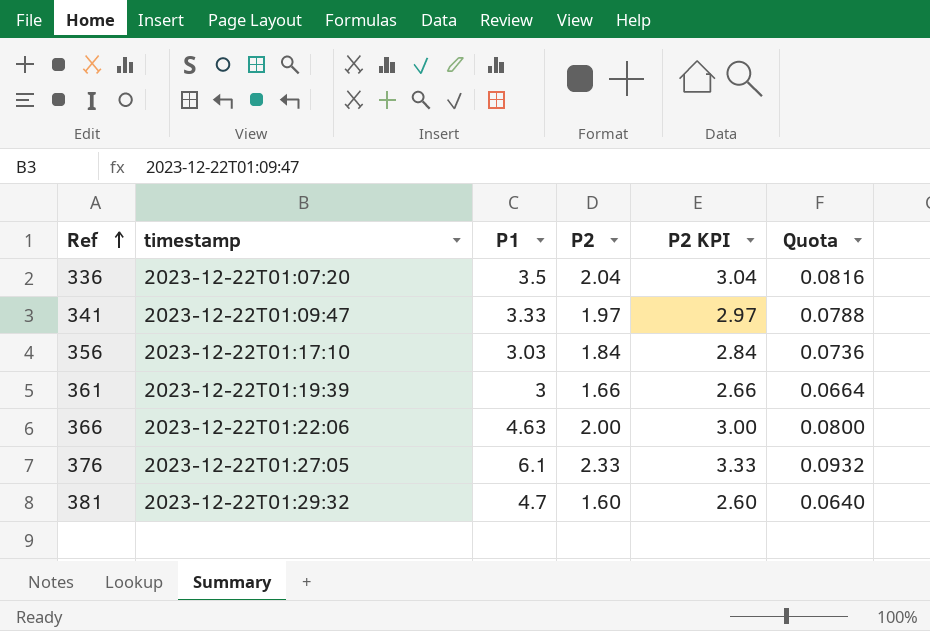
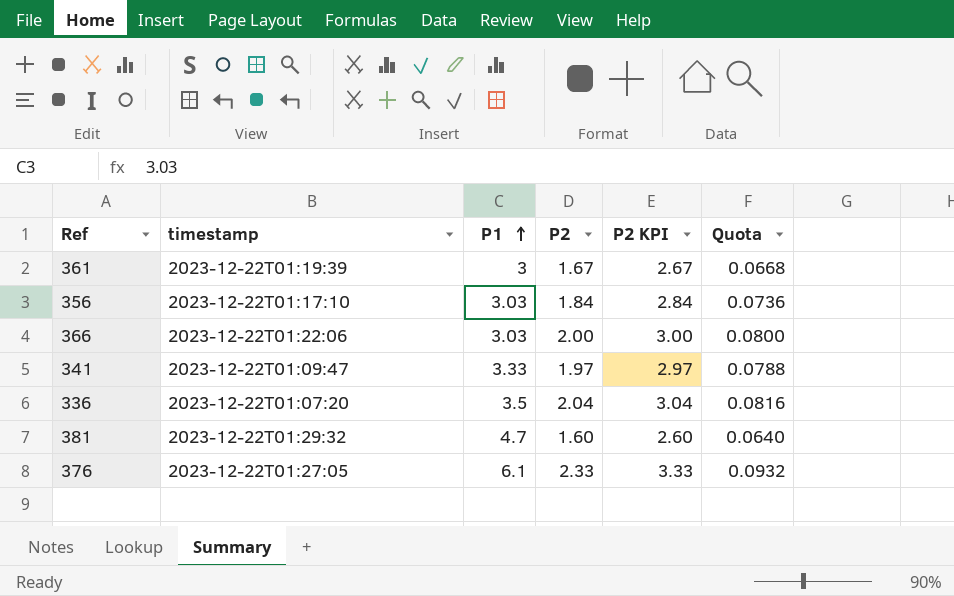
row order: Ref ascending -> P1 ascending
361 | P2: 1.66 -> 1.67
361 | P2 KPI: 2.66 -> 2.67
361 | Quota: 0.0664 -> 0.0668
366 | P1: 4.63 -> 3.03

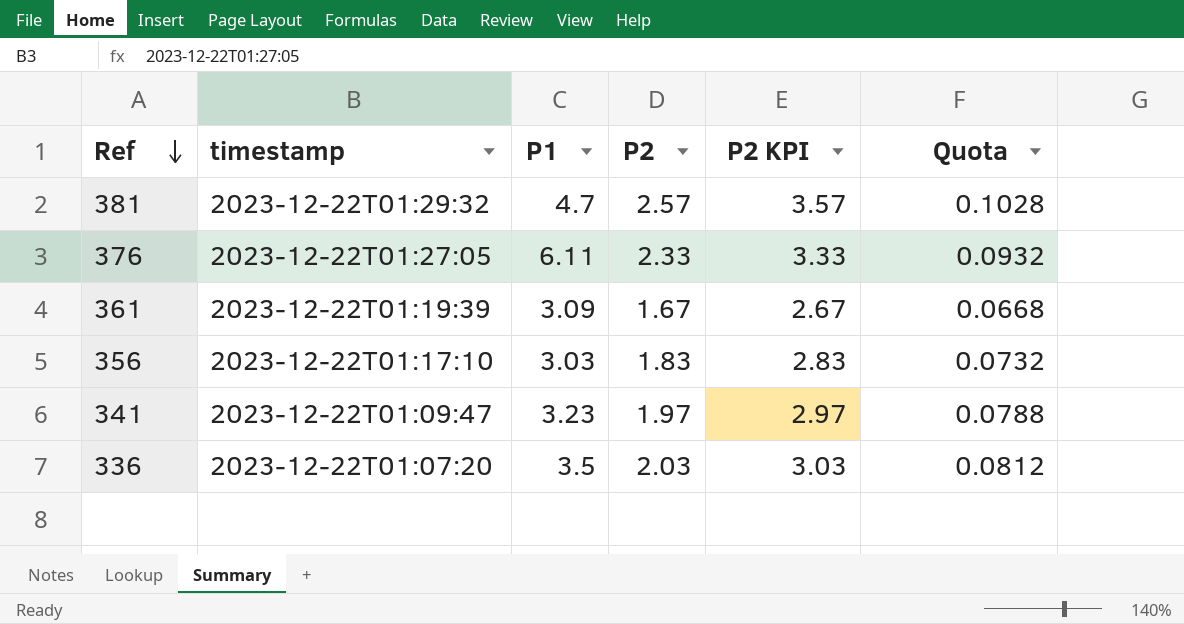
row order: P1 ascending -> Ref descending
row 366: 2023-12-22T01:22:06 | 3.03 | 2.00 | 3.00 | 0.0800 -> none
381 | P2: 1.60 -> 2.57
381 | P2 KPI: 2.60 -> 3.57
381 | Quota: 0.0640 -> 0.1028
376 | P1: 6.1 -> 6.11
361 | P1: 3 -> 3.09
356 | P2: 1.84 -> 1.83
356 | P2 KPI: 2.84 -> 2.83
356 | Quota: 0.0736 -> 0.0732
341 | P1: 3.33 -> 3.23
336 | P2: 2.04 -> 2.03
336 | P2 KPI: 3.04 -> 3.03
336 | Quota: 0.0816 -> 0.0812

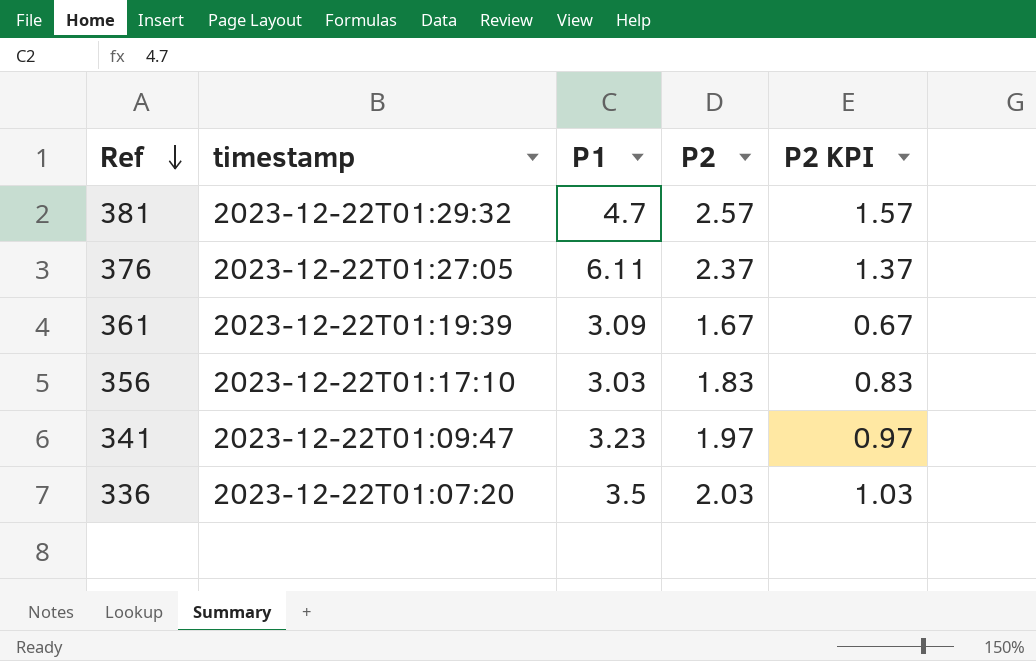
column Quota | formula: [P2] * 0.04 -> none
column P2 KPI | formula: [P2] + 1 -> [P2] - 1
376 | P2: 2.33 -> 2.37

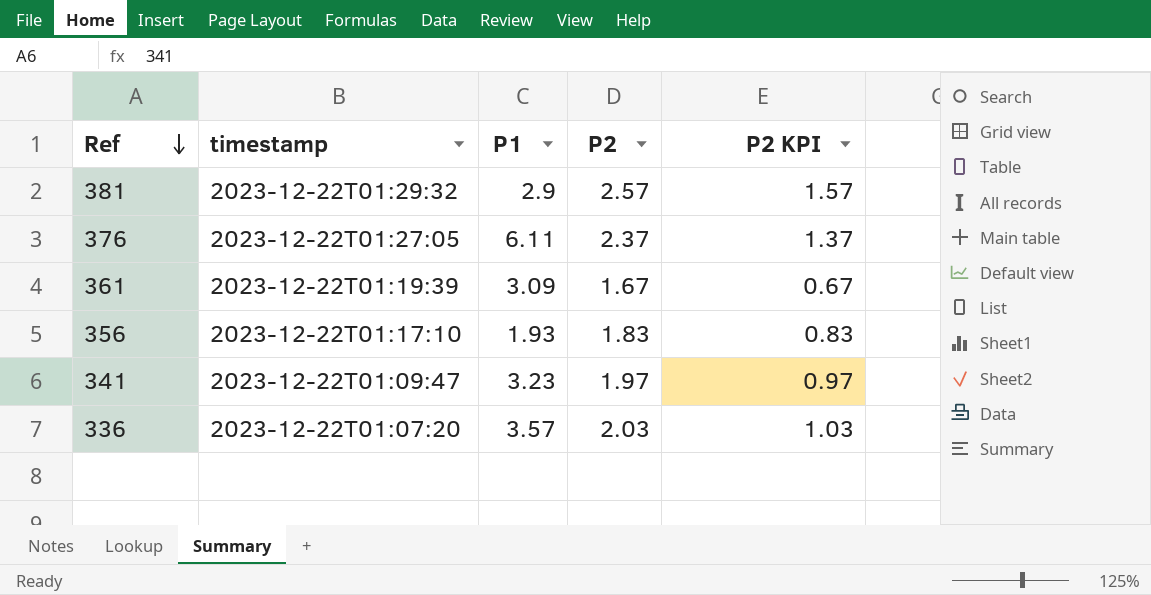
381 | P1: 4.7 -> 2.9
356 | P1: 3.03 -> 1.93
336 | P1: 3.5 -> 3.57

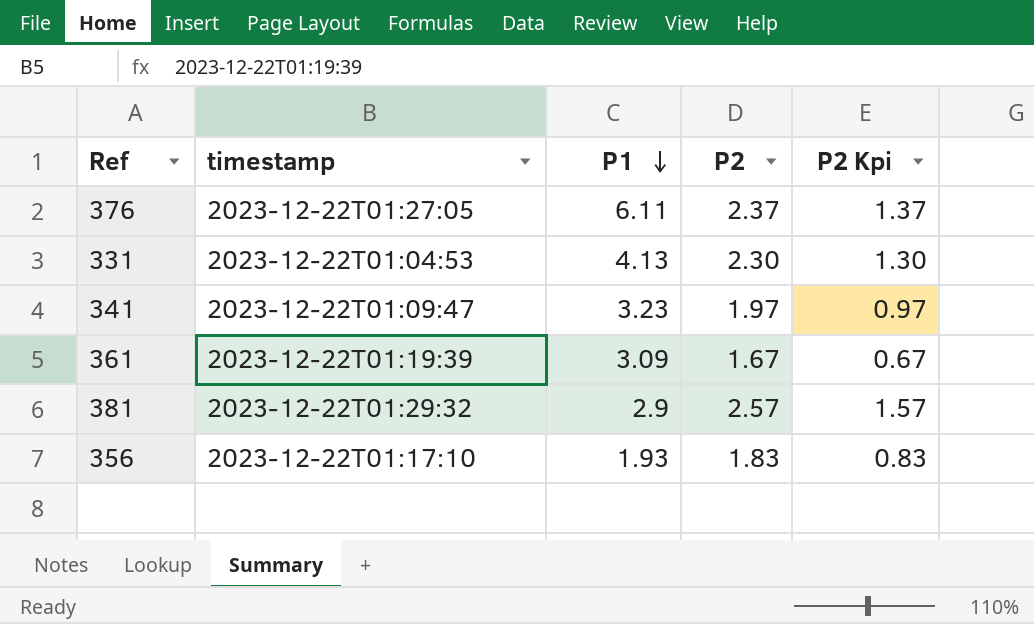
row order: Ref descending -> P1 descending
column name: P2 KPI -> P2 Kpi
row 336: 2023-12-22T01:07:20 | 3.57 | 2.03 | 1.03 -> none
row 331: none -> 2023-12-22T01:04:53 | 4.13 | 2.30 | 1.30

